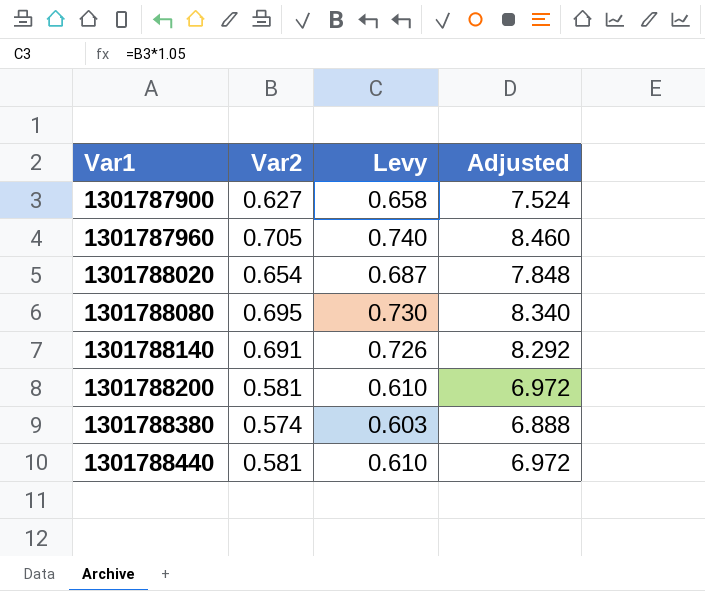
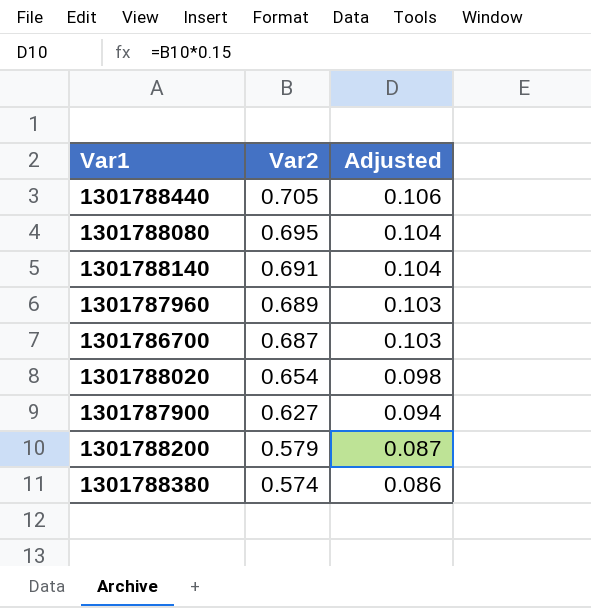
row order: Var1 ascending -> Var2 descending
column Levy | formula: [Var2] * 1.05 -> none
column Adjusted | formula: [Var2] * 12 -> [Var2] * 0.15
1301788440 | Var2: 0.581 -> 0.705
1301787960 | Var2: 0.705 -> 0.689
row 1301786700: none -> 0.687 | 0.103
1301788200 | Var2: 0.581 -> 0.579

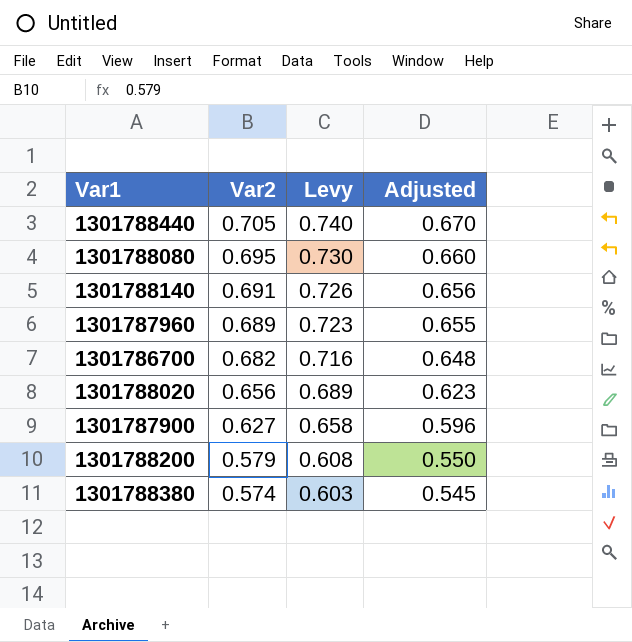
column Levy | formula: none -> [Var2] * 1.05
column Adjusted | formula: [Var2] * 0.15 -> [Var2] * 0.95
1301786700 | Var2: 0.687 -> 0.682
1301788020 | Var2: 0.654 -> 0.656

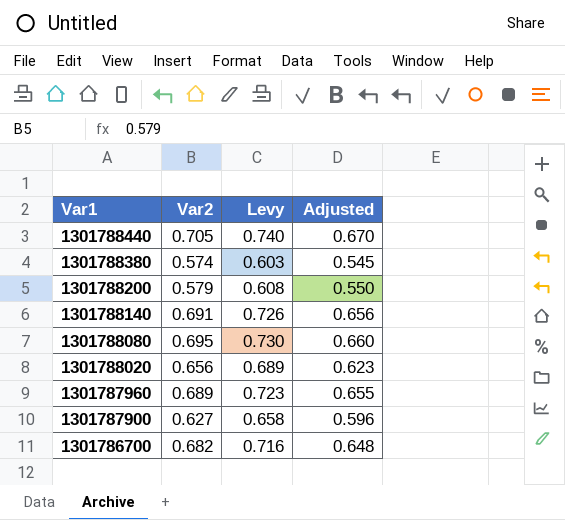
row order: Var2 descending -> Var1 descending

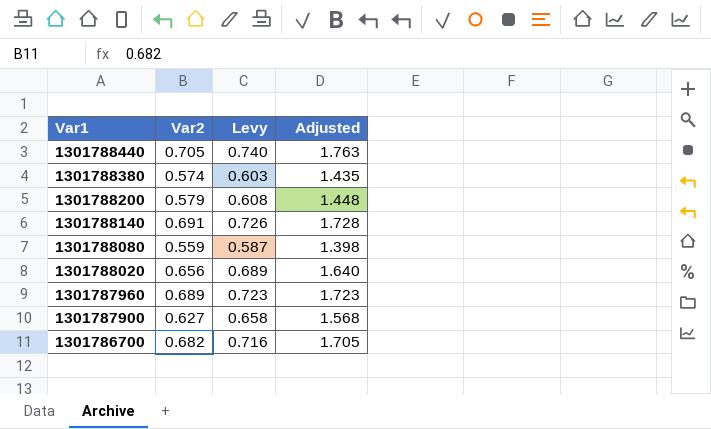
column Adjusted | formula: [Var2] * 0.95 -> [Var2] * 2.5
1301788080 | Var2: 0.695 -> 0.559
1301788080 | Levy: 0.730 -> 0.587

